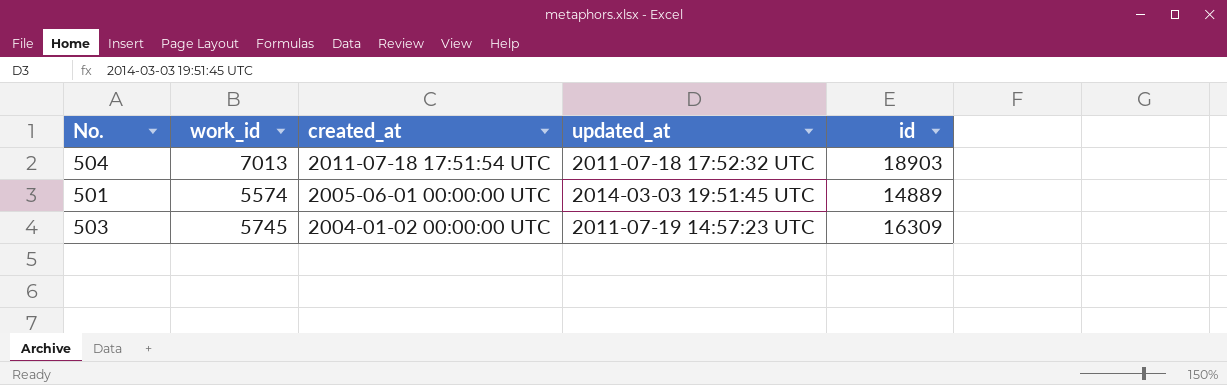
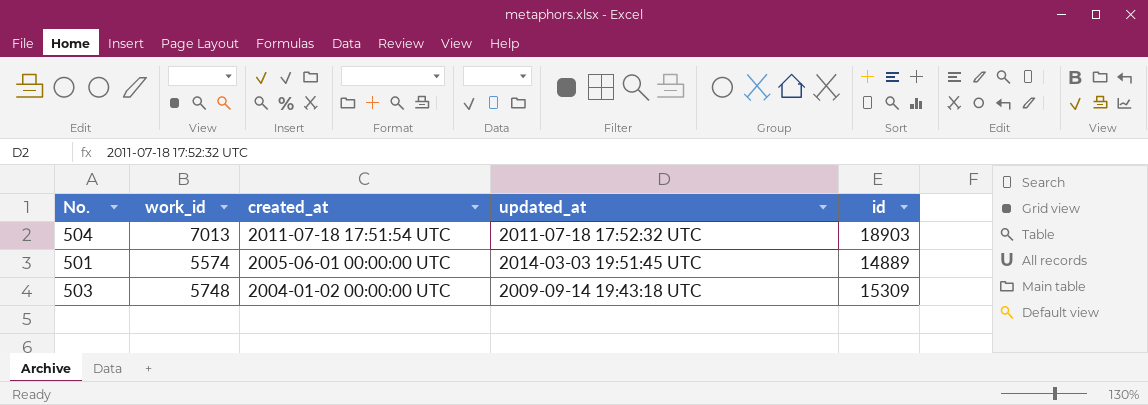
503 | work_id: 5745 -> 5748
503 | updated_at: 2011-07-19 14:57:23 UTC -> 2009-09-14 19:43:18 UTC
503 | id: 16309 -> 15309

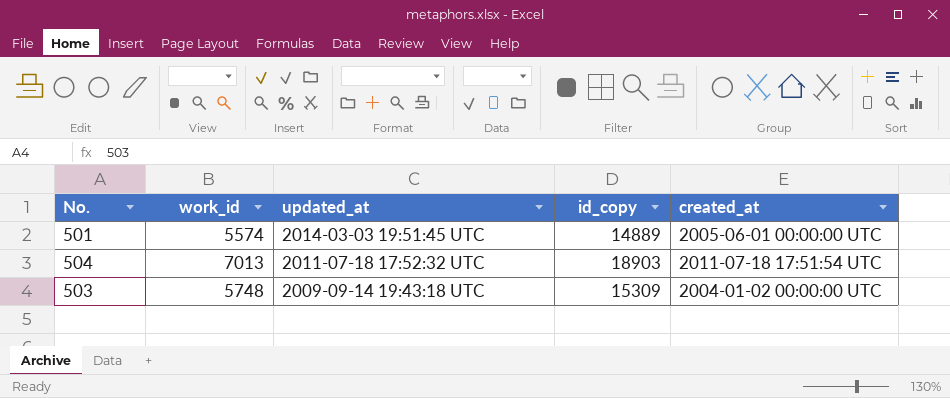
row order: created_at descending -> updated_at descending
column name: id -> id_copy
column created_at | position: 3 -> 5

